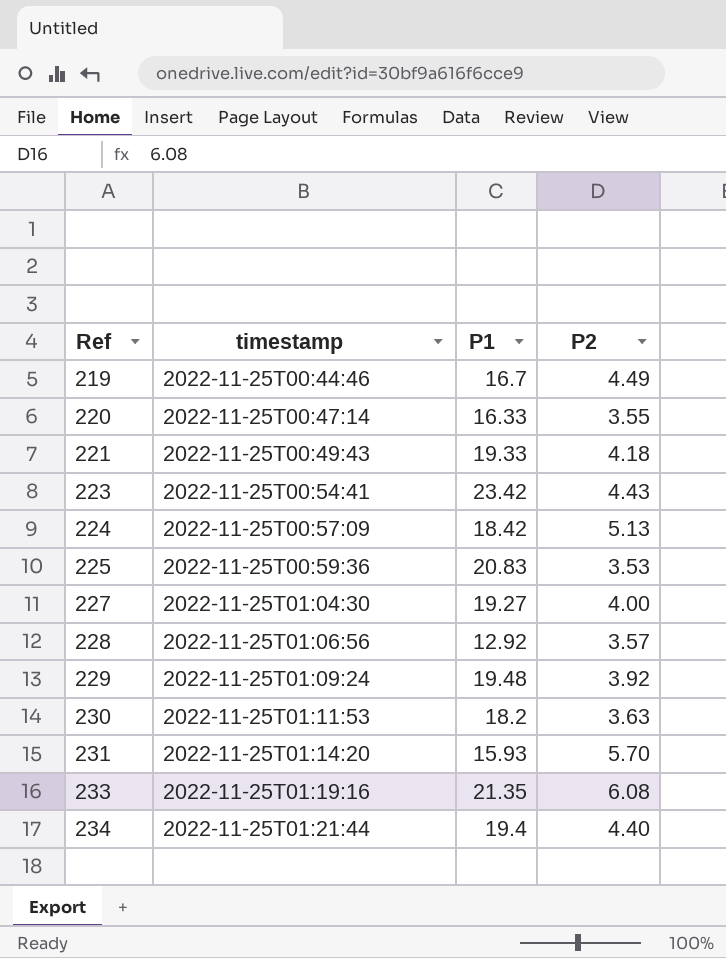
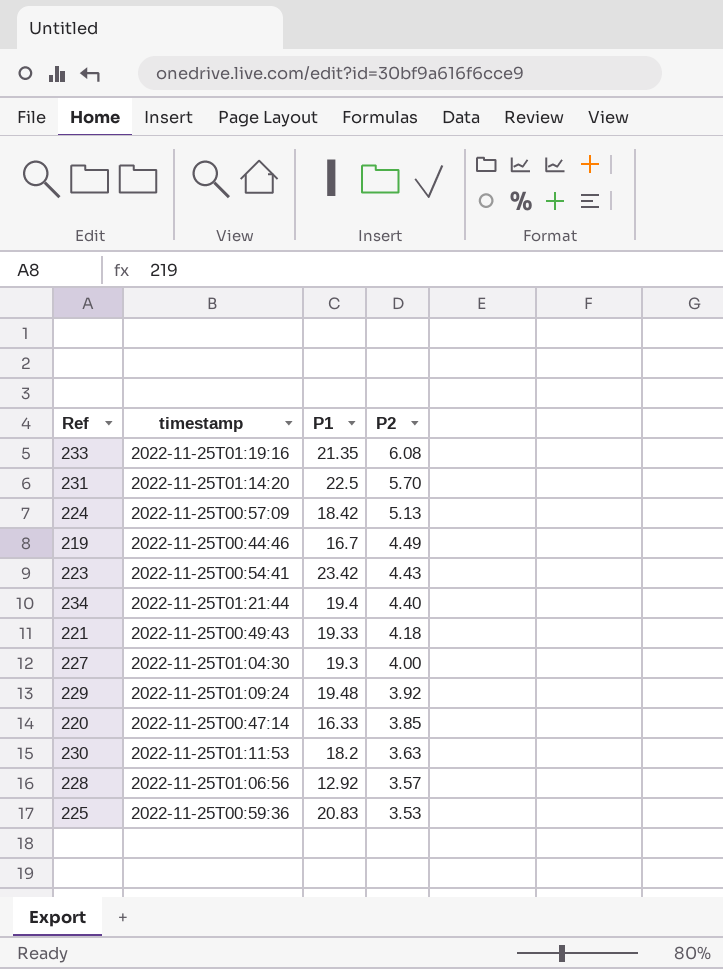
row order: Ref ascending -> P2 descending
231 | P1: 15.93 -> 22.5
227 | P1: 19.27 -> 19.3
220 | P2: 3.55 -> 3.85

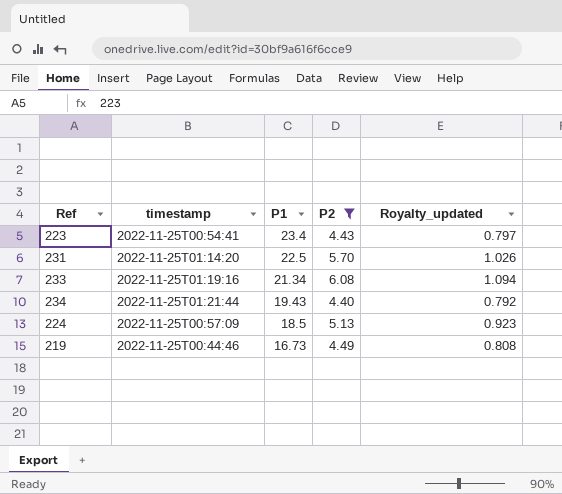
filter: none -> P2 >= 4.40
row order: P2 descending -> P1 descending
column Royalty_updated | formula: none -> [P2] * 0.18
223 | P1: 23.42 -> 23.4
233 | P1: 21.35 -> 21.34
234 | P1: 19.4 -> 19.43
224 | P1: 18.42 -> 18.5
219 | P1: 16.7 -> 16.73

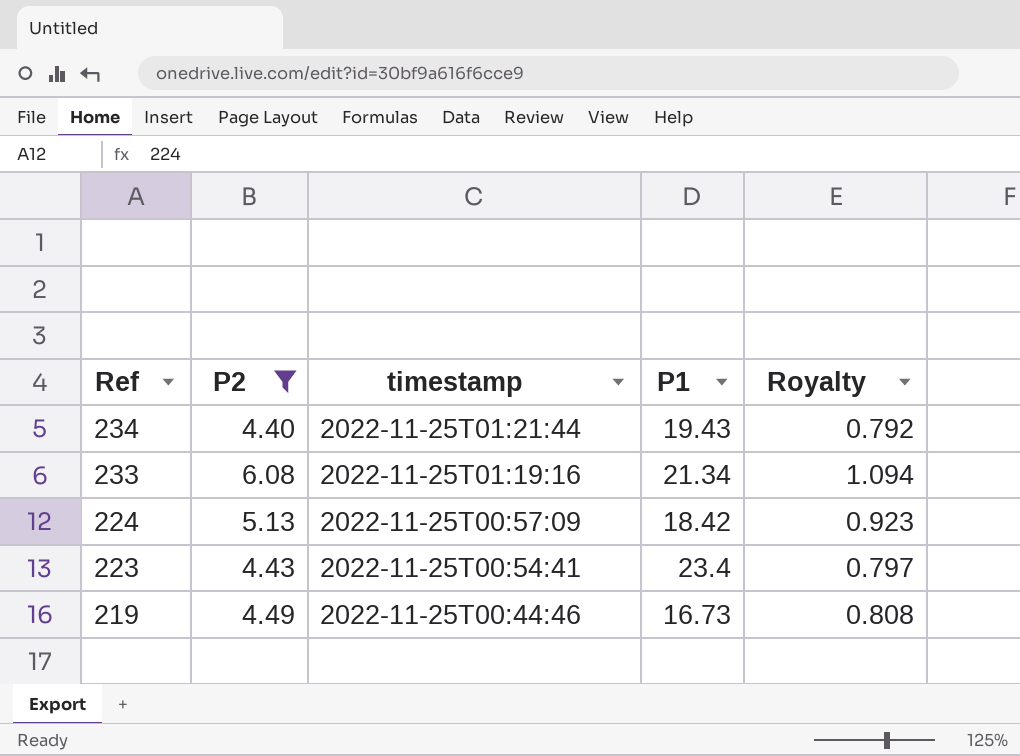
row order: P1 descending -> Ref descending
column P2 | position: 4 -> 2
column name: Royalty_updated -> Royalty
row 231: 2022-11-25T01:14:20 | 22.5 | 5.70 | 1.026 -> none
224 | P1: 18.5 -> 18.42

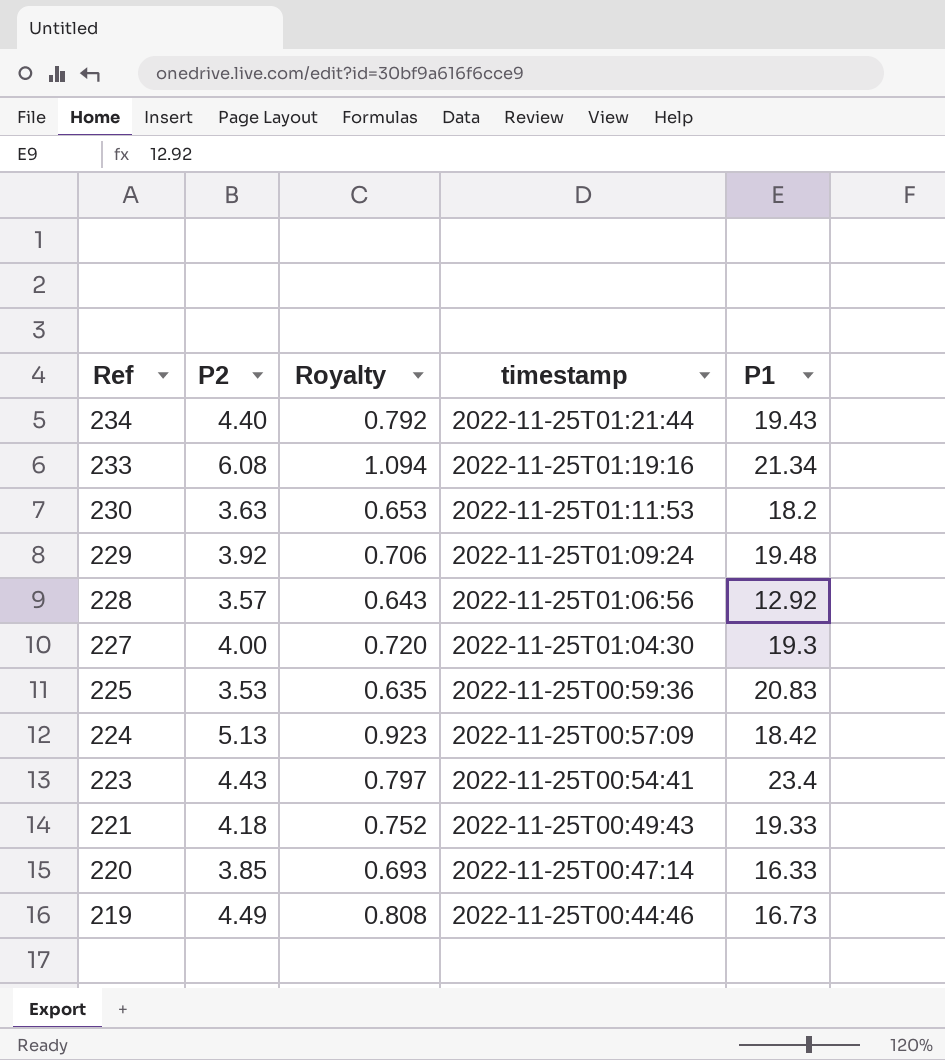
filter: P2 >= 4.40 -> none
column Royalty | position: 5 -> 3

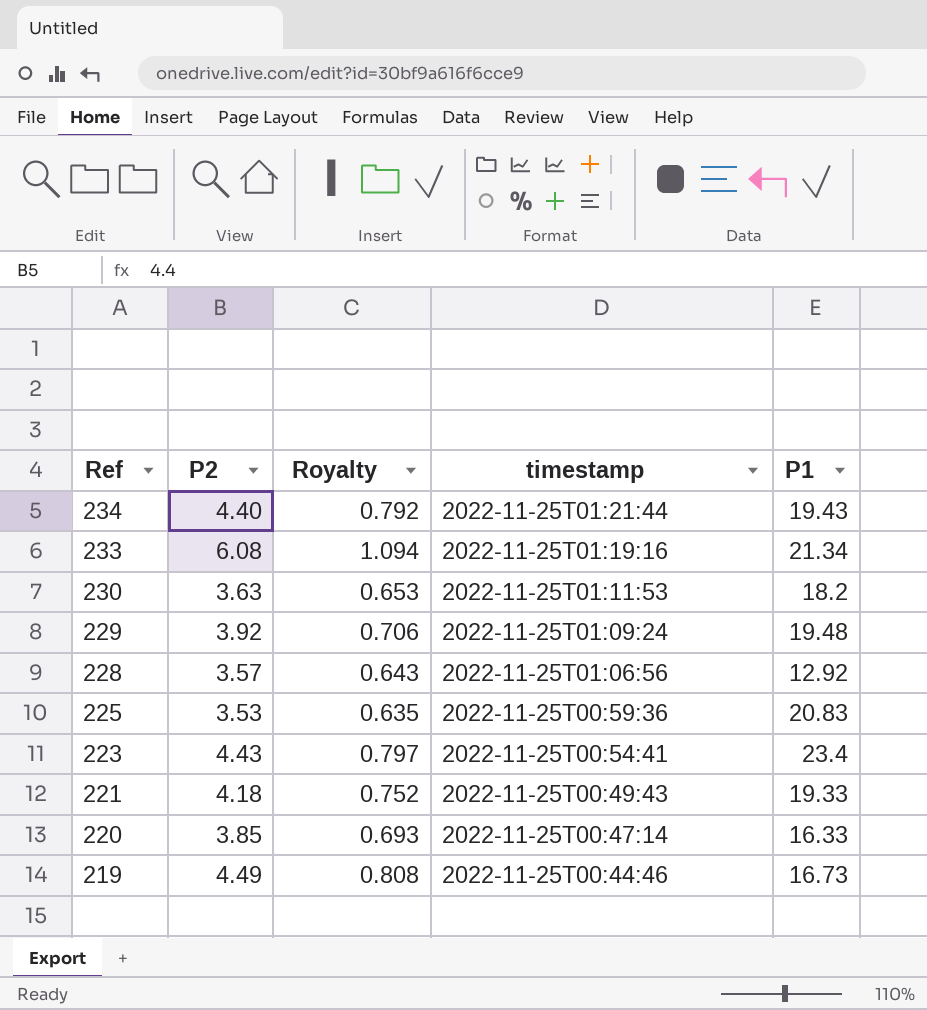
row 227: 4.00 | 0.720 | 2022-11-25T01:04:30 | 19.3 -> none
row 224: 5.13 | 0.923 | 2022-11-25T00:57:09 | 18.42 -> none

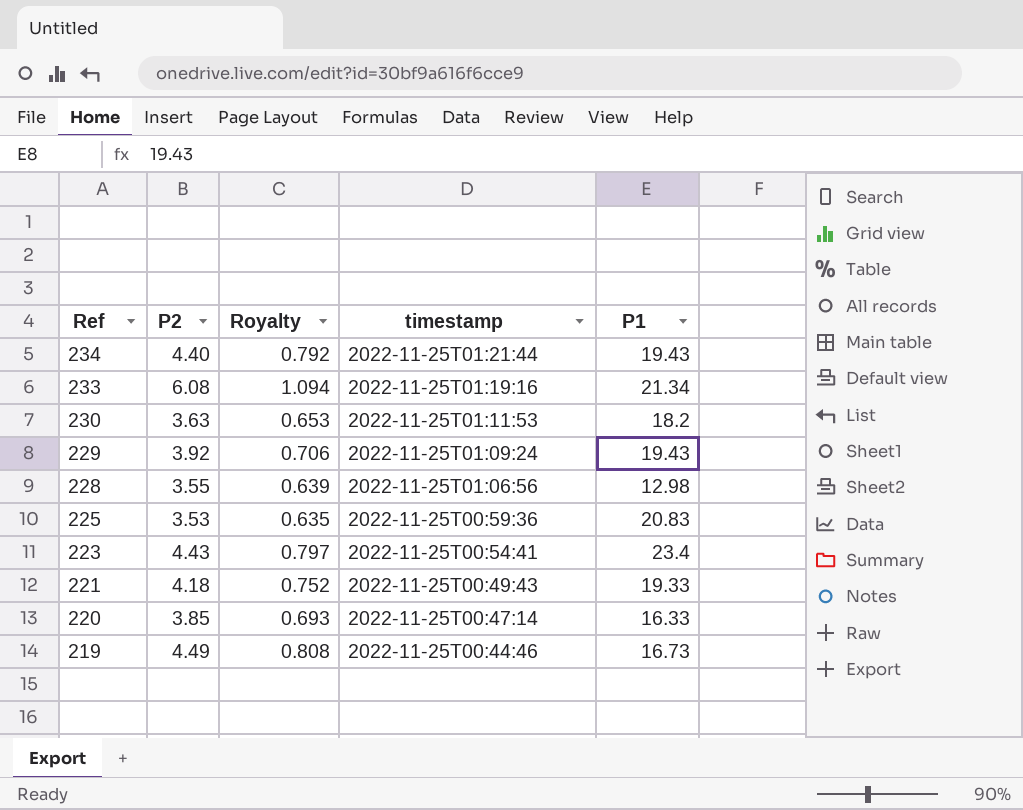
229 | P1: 19.48 -> 19.43
228 | P2: 3.57 -> 3.55
228 | Royalty: 0.643 -> 0.639
228 | P1: 12.92 -> 12.98

